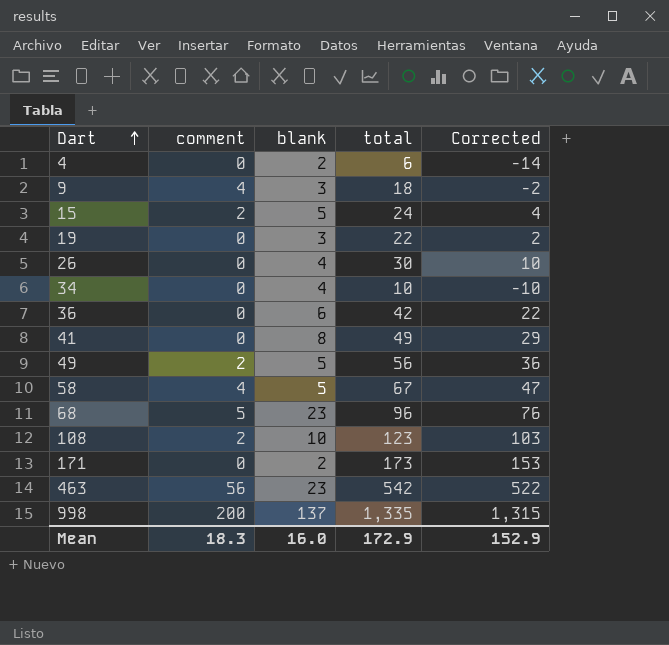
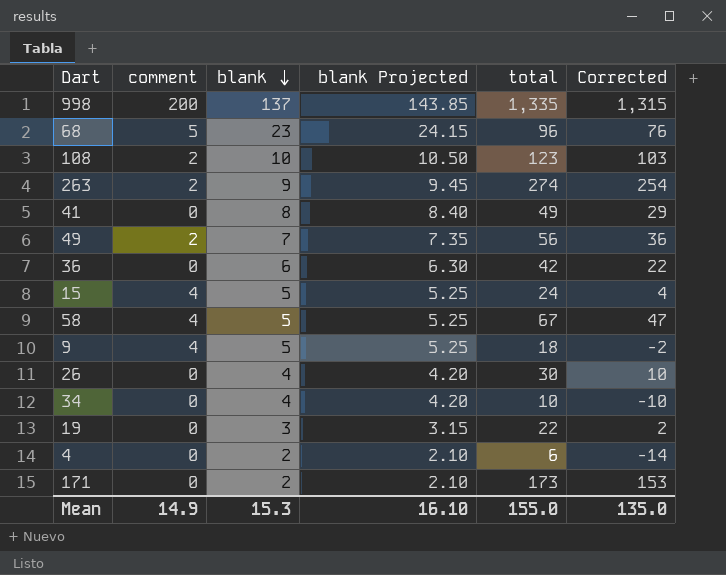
row order: Dart ascending -> blank descending
column blank Projected | formula: none -> [blank] * 1.05
row 463: 56 | 23 | 542 | 522 -> none
row 263: none -> 2 | 9 | 9.45 | 274 | 254
49 | blank: 5 -> 7
15 | comment: 2 -> 4
9 | blank: 3 -> 5
Mean | comment: 18.3 -> 14.9
Mean | blank: 16.0 -> 15.3
Mean | total: 172.9 -> 155.0
Mean | Corrected: 152.9 -> 135.0

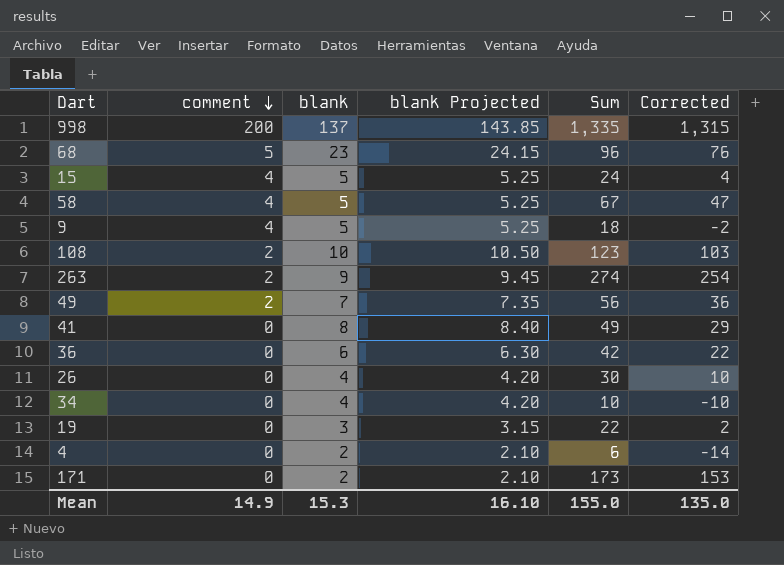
row order: blank descending -> comment descending
column name: total -> Sum

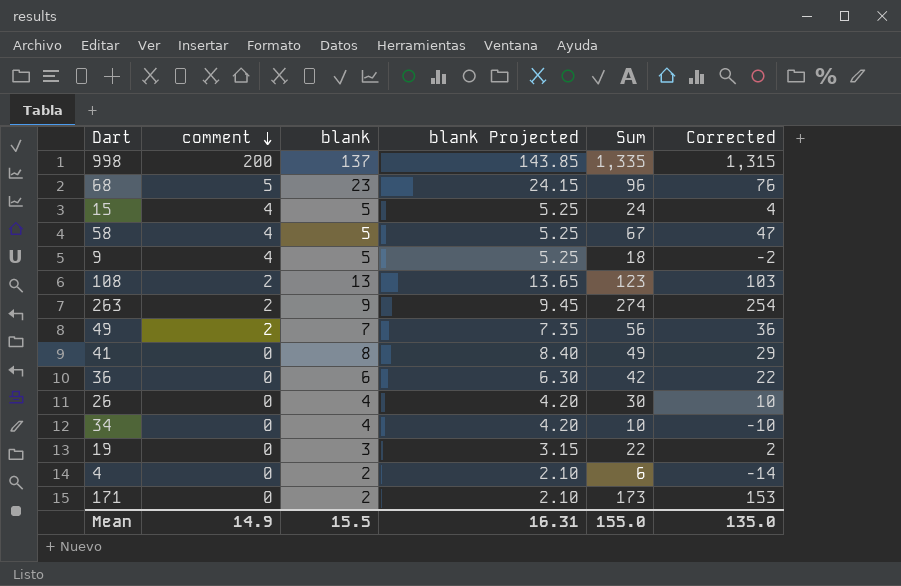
108 | blank: 10 -> 13
108 | blank Projected: 10.50 -> 13.65
Mean | blank: 15.3 -> 15.5
Mean | blank Projected: 16.10 -> 16.31

